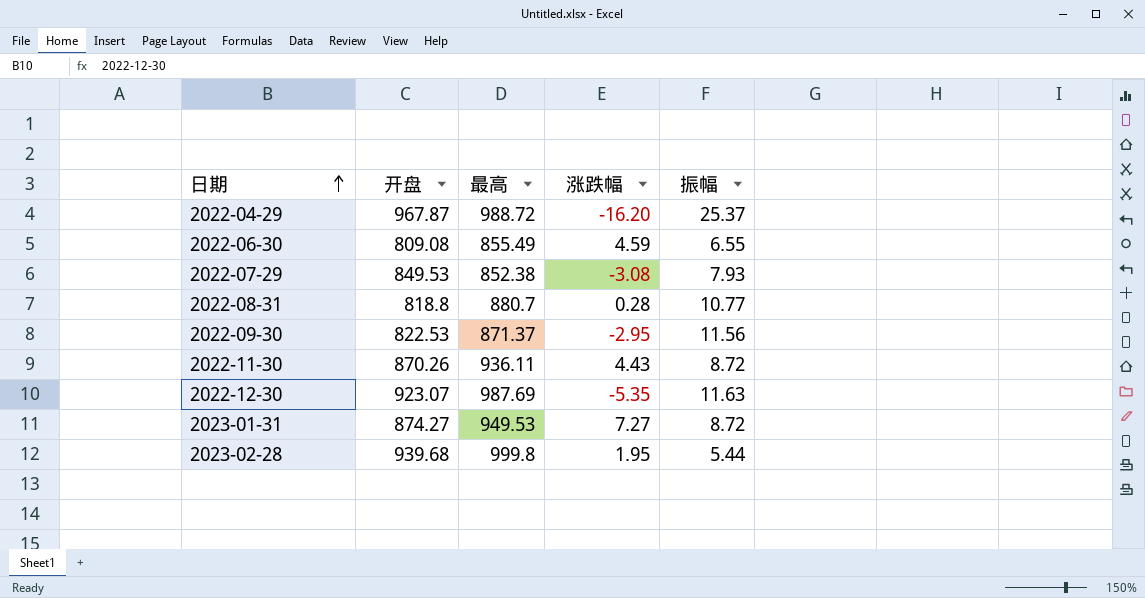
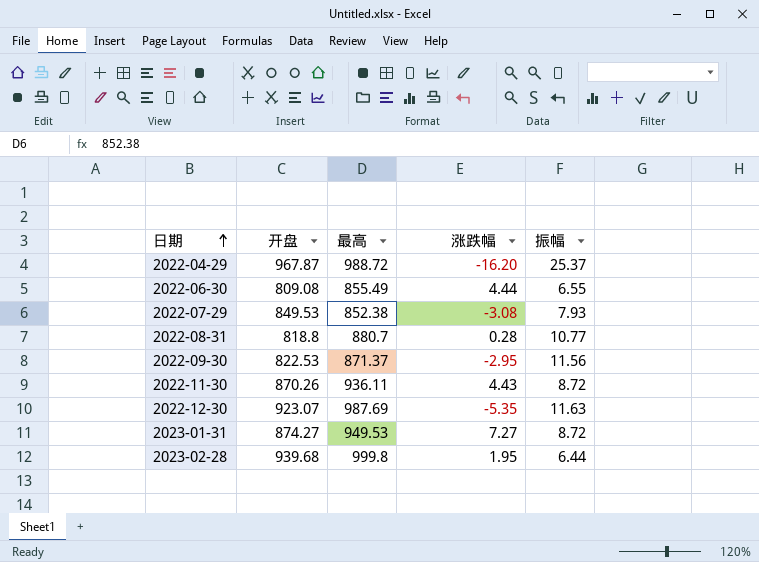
2022-06-30 | 涨跌幅: 4.59 -> 4.44
2023-02-28 | 振幅: 5.44 -> 6.44

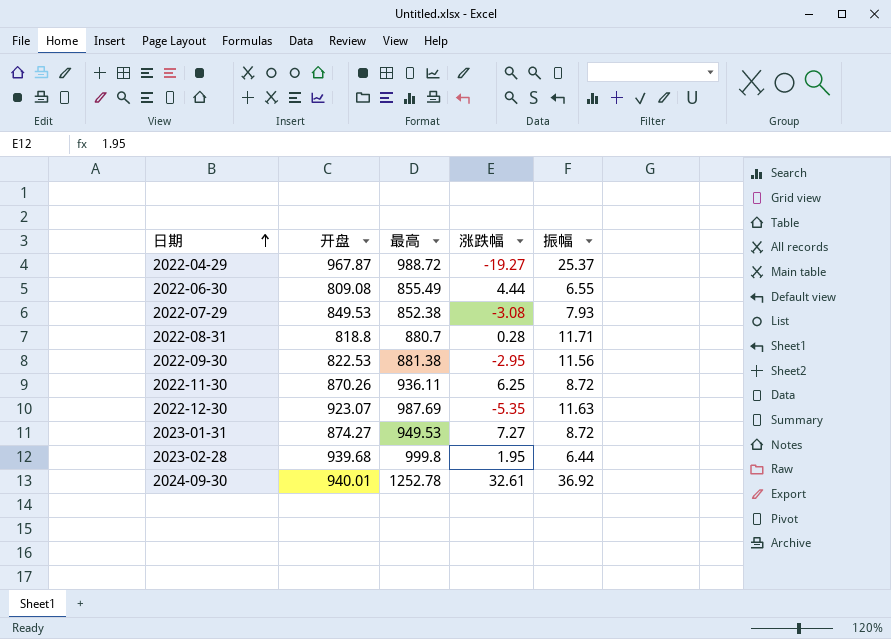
2022-04-29 | 涨跌幅: -16.20 -> -19.27
2022-08-31 | 振幅: 10.77 -> 11.71
2022-09-30 | 最高: 871.37 -> 881.38
2022-11-30 | 涨跌幅: 4.43 -> 6.25
row 2024-09-30: none -> 940.01 | 1252.78 | 32.61 | 36.92

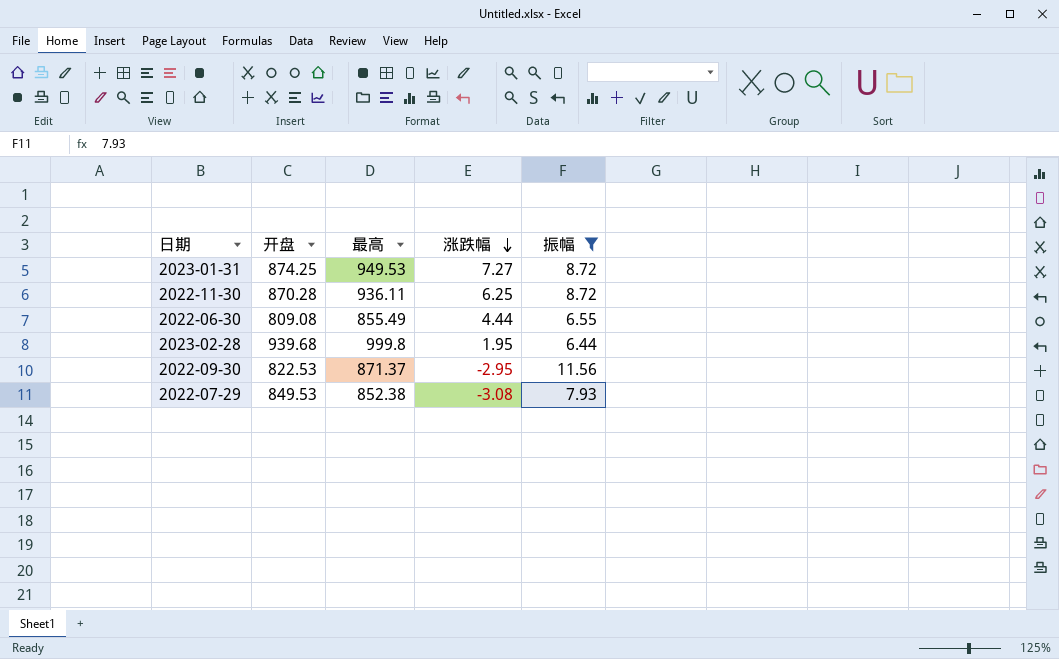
filter: none -> 振幅 <= 11.56
row order: 日期 ascending -> 涨跌幅 descending
2023-01-31 | 开盘: 874.27 -> 874.25
2022-11-30 | 开盘: 870.26 -> 870.28
2022-09-30 | 最高: 881.38 -> 871.37

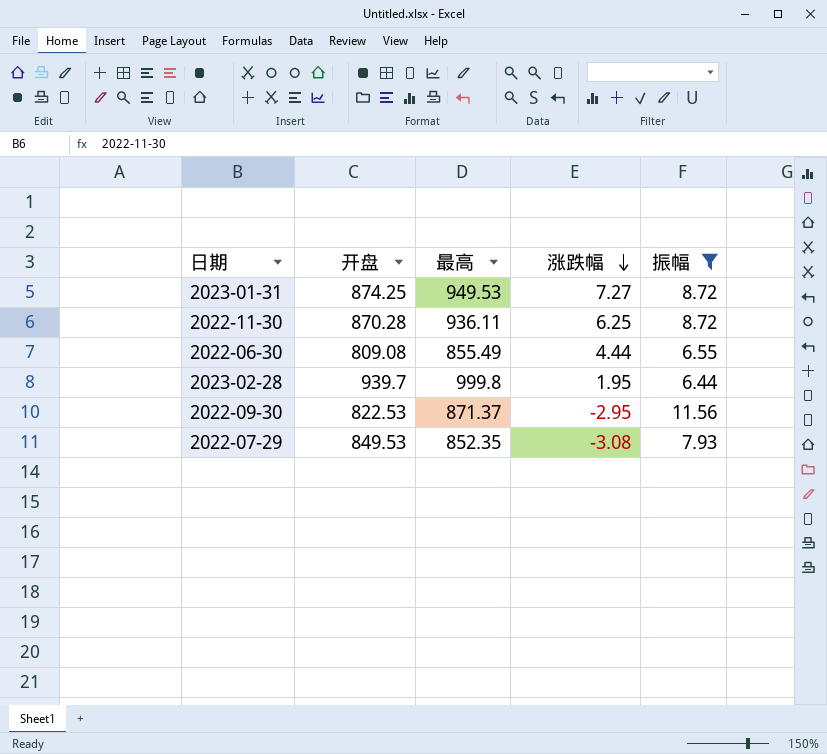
2023-02-28 | 开盘: 939.68 -> 939.7
2022-07-29 | 最高: 852.38 -> 852.35

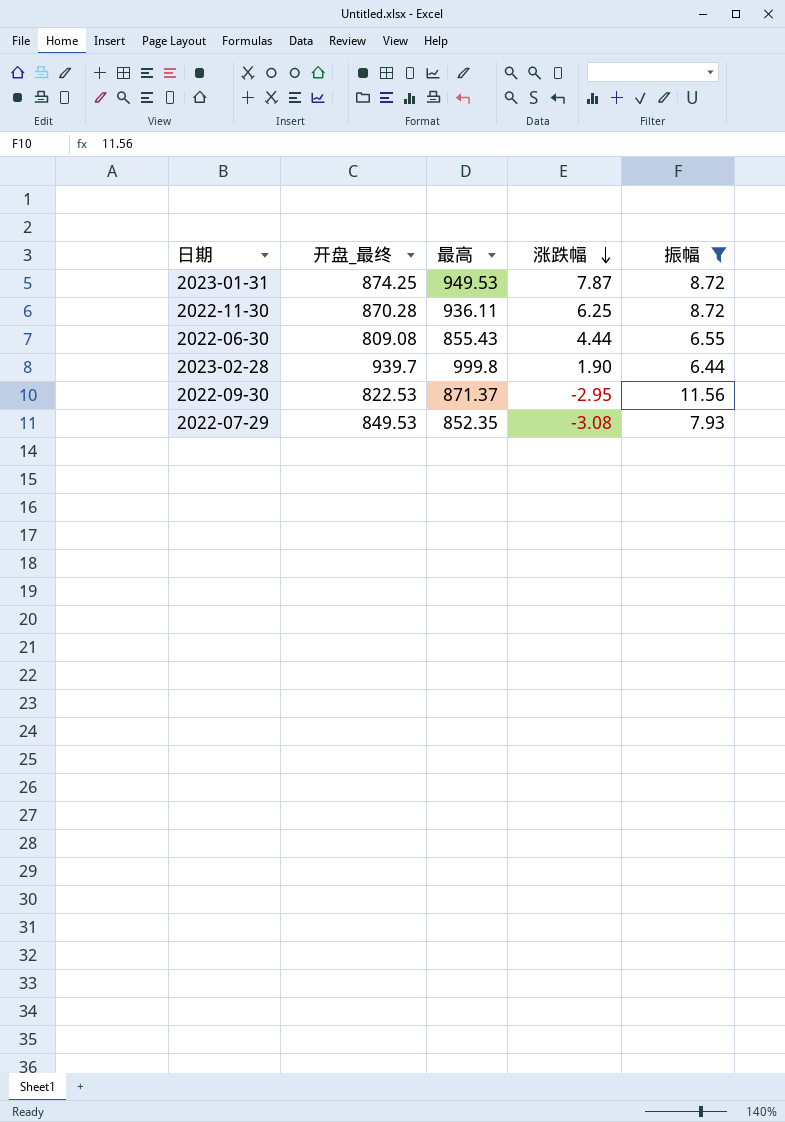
column name: 开盘 -> 开盘_最终
2023-01-31 | 涨跌幅: 7.27 -> 7.87
2022-06-30 | 最高: 855.49 -> 855.43
2023-02-28 | 涨跌幅: 1.95 -> 1.90

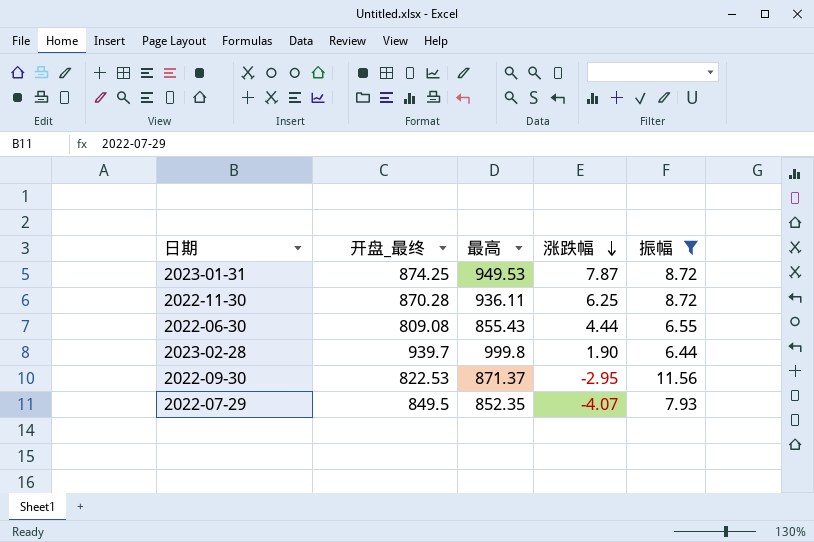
2022-07-29 | 开盘_最终: 849.53 -> 849.5
2022-07-29 | 涨跌幅: -3.08 -> -4.07

